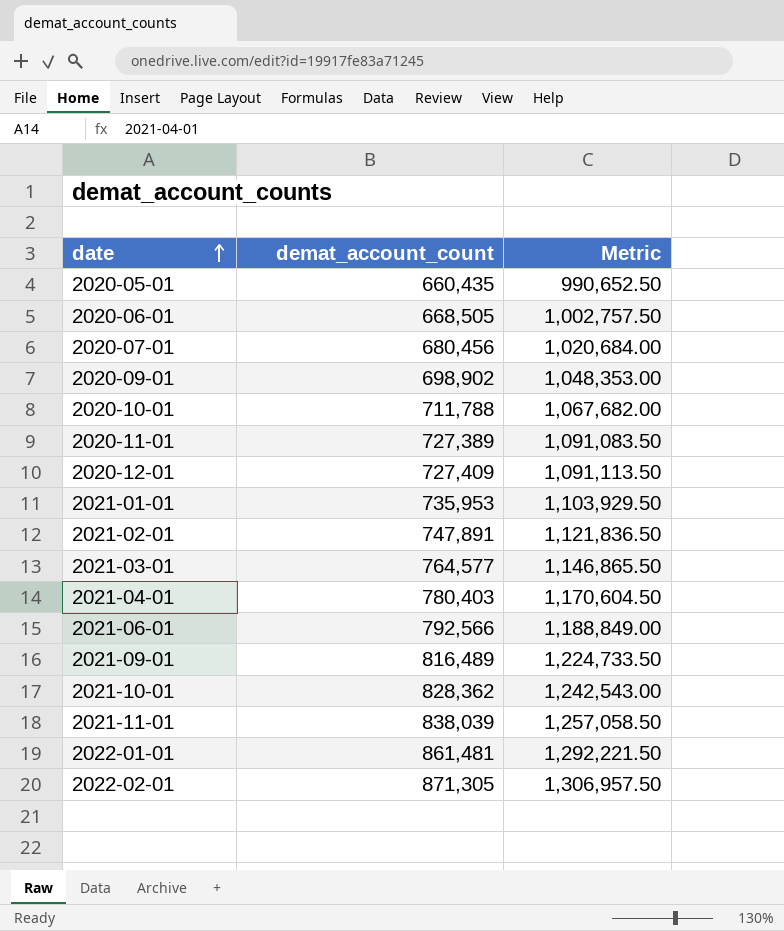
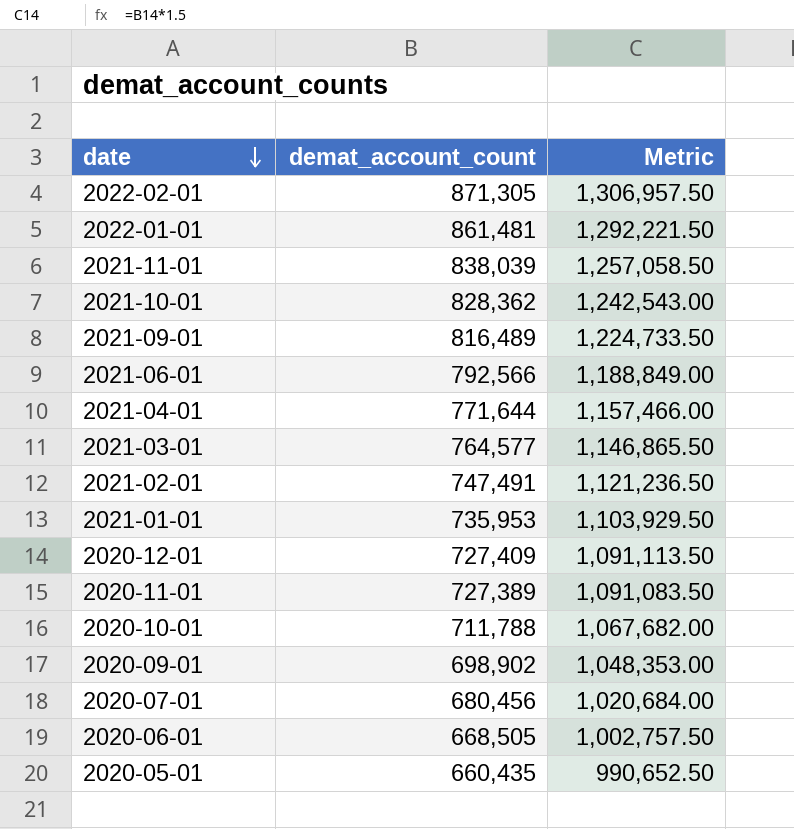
row order: date ascending -> date descending
2021-04-01 | demat_account_count: 780,403 -> 771,644
2021-04-01 | Metric: 1,170,604.50 -> 1,157,466.00
2021-02-01 | demat_account_count: 747,891 -> 747,491
2021-02-01 | Metric: 1,121,836.50 -> 1,121,236.50

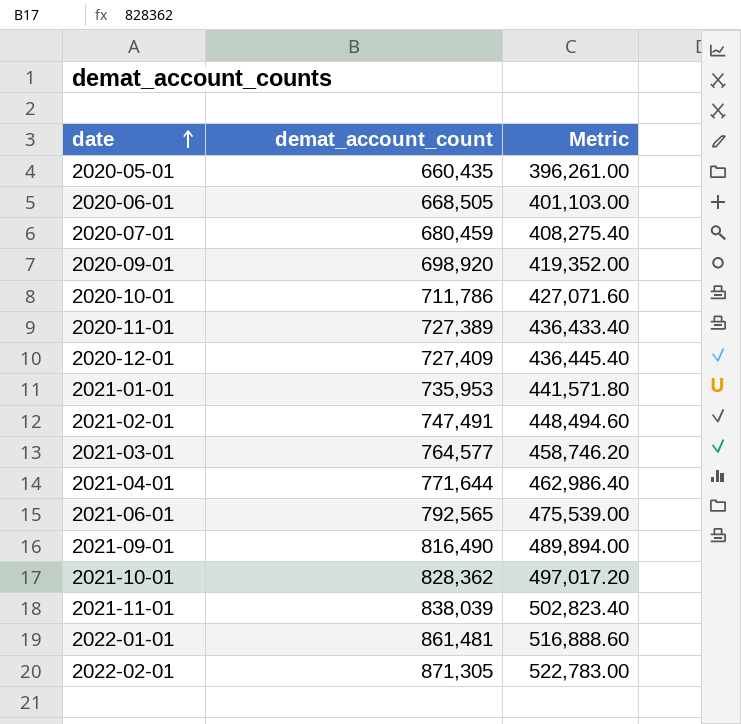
row order: date descending -> date ascending
column Metric | formula: [demat_account_count] * 1.5 -> [demat_account_count] * 0.6
2020-07-01 | demat_account_count: 680,456 -> 680,459
2020-09-01 | demat_account_count: 698,902 -> 698,920
2020-10-01 | demat_account_count: 711,788 -> 711,786
2021-06-01 | demat_account_count: 792,566 -> 792,565
2021-09-01 | demat_account_count: 816,489 -> 816,490

